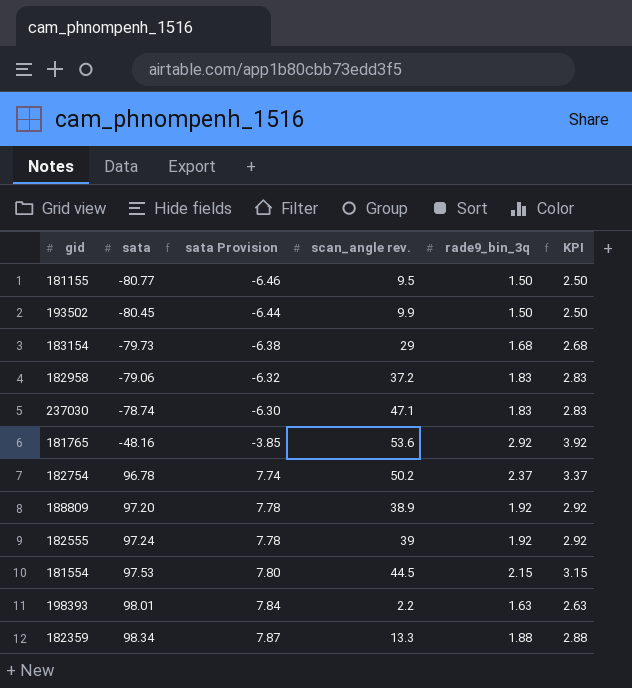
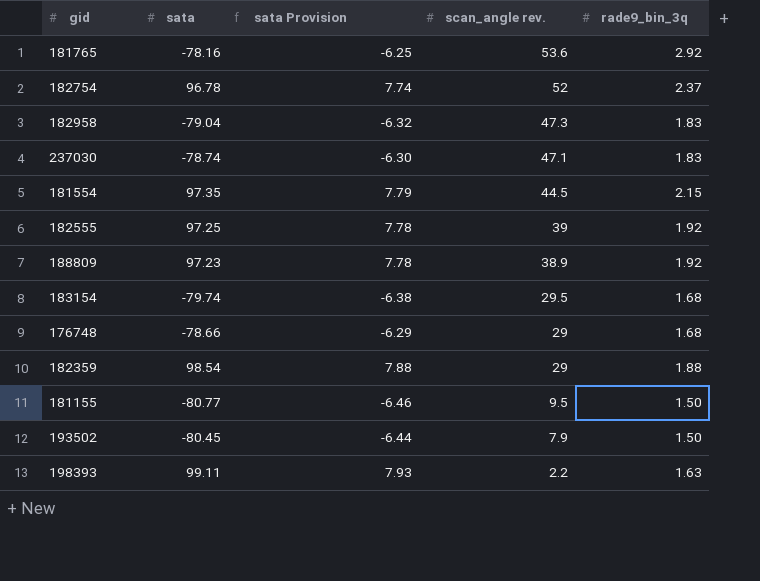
row order: sata ascending -> scan_angle rev. descending
column KPI | formula: [rade9_bin_3q] + 1 -> none
181765 | sata: -48.16 -> -78.16
181765 | sata Provision: -3.85 -> -6.25
182754 | scan_angle rev.: 50.2 -> 52
182958 | sata: -79.06 -> -79.04
182958 | scan_angle rev.: 37.2 -> 47.3
181554 | sata: 97.53 -> 97.35
181554 | sata Provision: 7.80 -> 7.79
182555 | sata: 97.24 -> 97.25
188809 | sata: 97.20 -> 97.23
183154 | sata: -79.73 -> -79.74
183154 | scan_angle rev.: 29 -> 29.5
row 176748: none -> -78.66 | -6.29 | 29 | 1.68
182359 | sata: 98.34 -> 98.54
182359 | sata Provision: 7.87 -> 7.88
182359 | scan_angle rev.: 13.3 -> 29
193502 | scan_angle rev.: 9.9 -> 7.9
198393 | sata: 98.01 -> 99.11
198393 | sata Provision: 7.84 -> 7.93

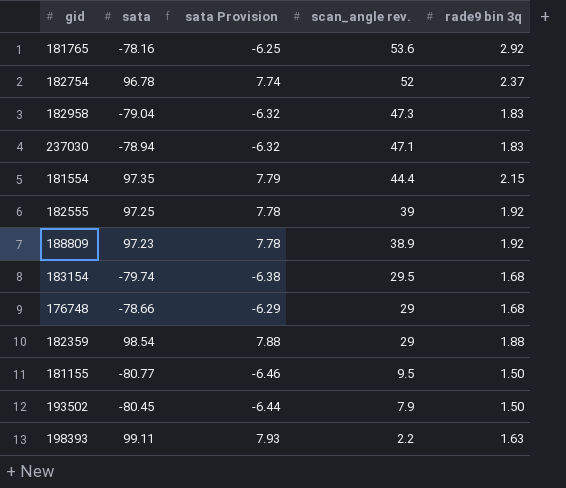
column name: rade9_bin_3q -> rade9 bin 3q
237030 | sata: -78.74 -> -78.94
237030 | sata Provision: -6.30 -> -6.32
181554 | scan_angle rev.: 44.5 -> 44.4

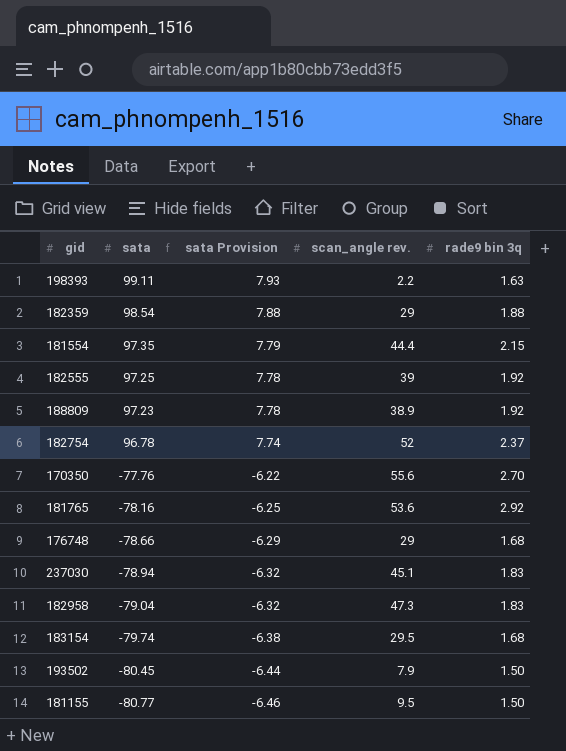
row order: scan_angle rev. descending -> sata descending
row 170350: none -> -77.76 | -6.22 | 55.6 | 2.70
237030 | scan_angle rev.: 47.1 -> 45.1

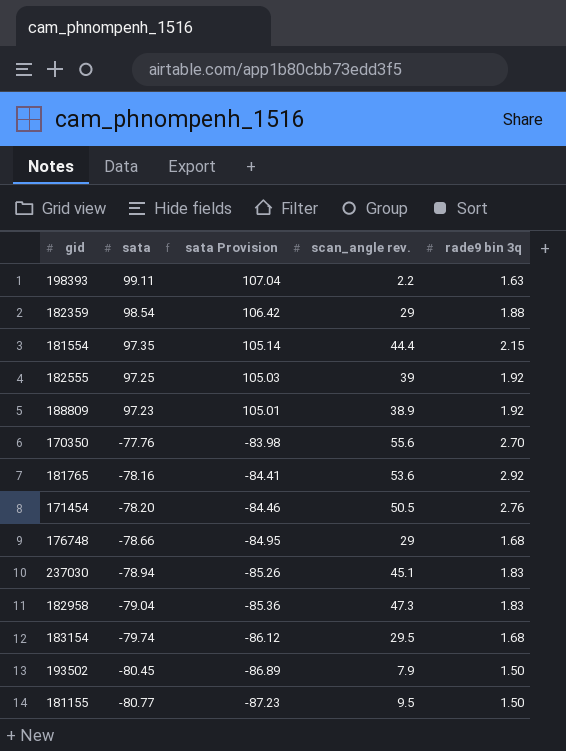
column sata Provision | formula: [sata] * 0.08 -> [sata] * 1.08
row 182754: 96.78 | 7.74 | 52 | 2.37 -> none
row 171454: none -> -78.20 | -84.46 | 50.5 | 2.76

